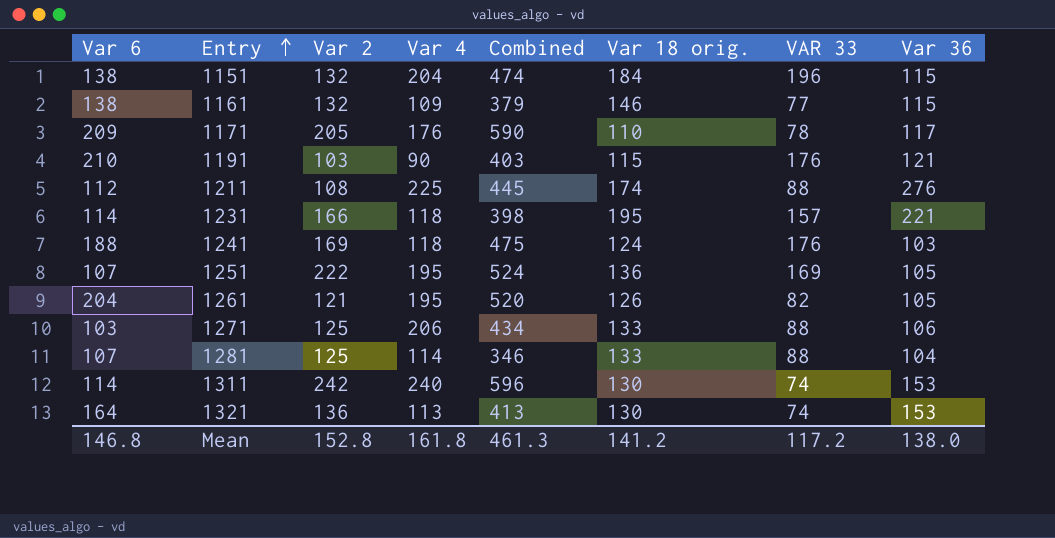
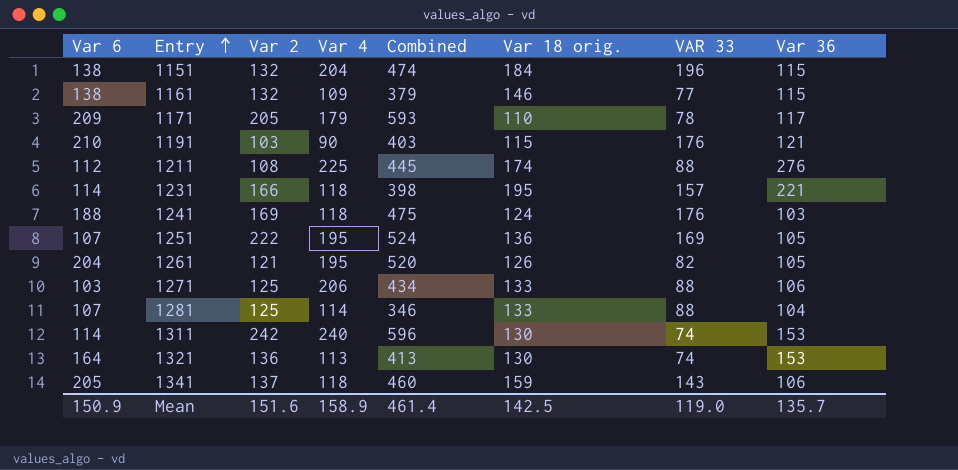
1171 | Var 4: 176 -> 179
1171 | Combined: 590 -> 593
row 1341: none -> 205 | 137 | 118 | 460 | 159 | 143 | 106
Mean | Var 6: 146.8 -> 150.9
Mean | Var 2: 152.8 -> 151.6
Mean | Var 4: 161.8 -> 158.9
Mean | Combined: 461.3 -> 461.4
Mean | Var 18 orig.: 141.2 -> 142.5
Mean | VAR 33: 117.2 -> 119.0
Mean | Var 36: 138.0 -> 135.7

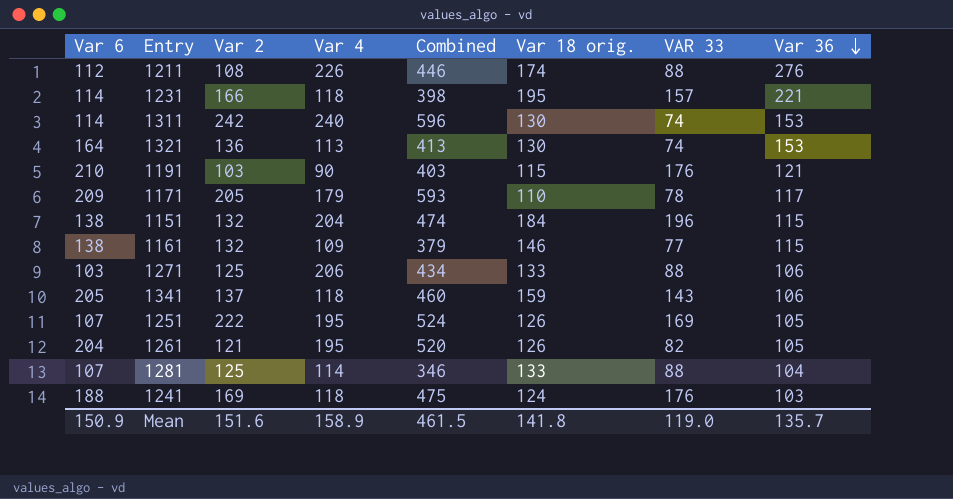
row order: Entry ascending -> Var 36 descending
1211 | Var 4: 225 -> 226
1211 | Combined: 445 -> 446
1251 | Var 18 orig.: 136 -> 126
Mean | Combined: 461.4 -> 461.5
Mean | Var 18 orig.: 142.5 -> 141.8

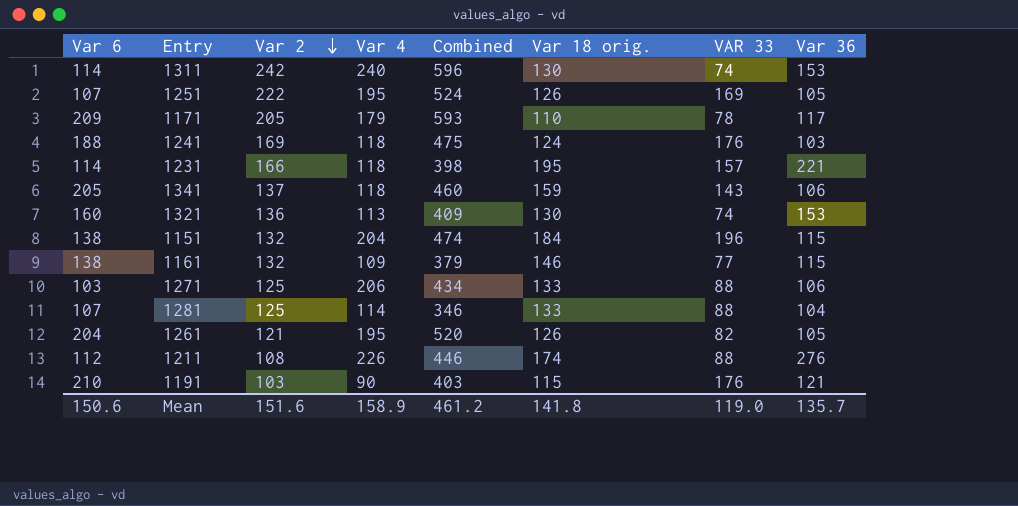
row order: Var 36 descending -> Var 2 descending
1321 | Var 6: 164 -> 160
1321 | Combined: 413 -> 409
Mean | Var 6: 150.9 -> 150.6
Mean | Combined: 461.5 -> 461.2

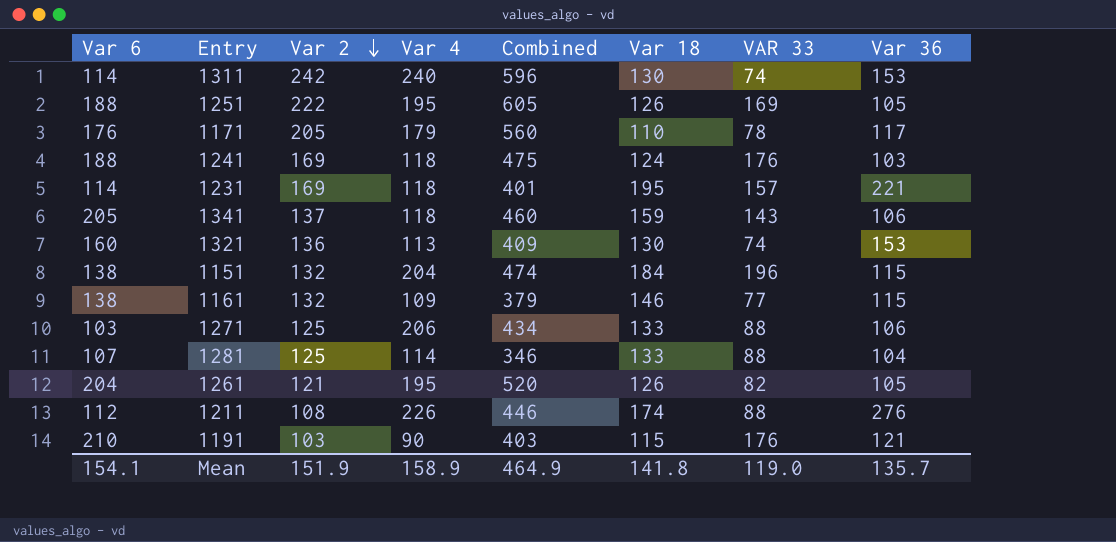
column name: Var 18 orig. -> Var 18
1251 | Var 6: 107 -> 188
1251 | Combined: 524 -> 605
1171 | Var 6: 209 -> 176
1171 | Combined: 593 -> 560
1231 | Var 2: 166 -> 169
1231 | Combined: 398 -> 401
Mean | Var 6: 150.6 -> 154.1
Mean | Var 2: 151.6 -> 151.9
Mean | Combined: 461.2 -> 464.9

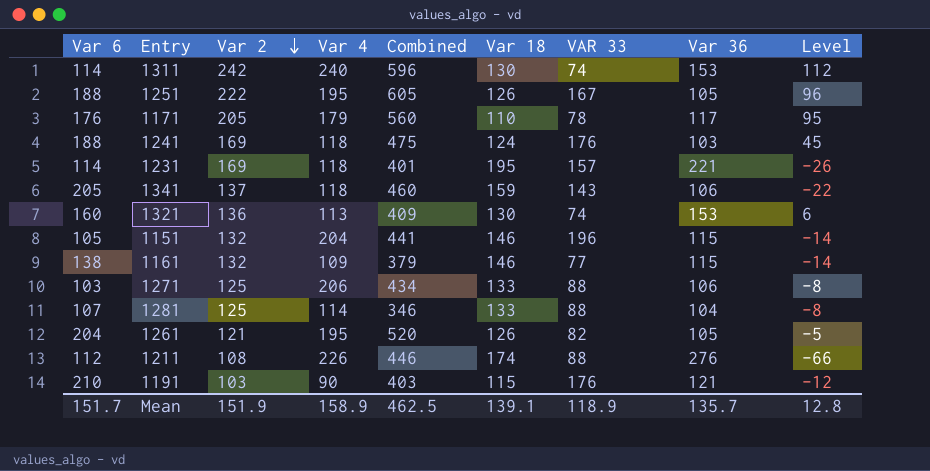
column Level | formula: none -> [Var 2] - [Var 18]
1251 | VAR 33: 169 -> 167
1151 | Var 6: 138 -> 105
1151 | Combined: 474 -> 441
1151 | Var 18: 184 -> 146
Mean | Var 6: 154.1 -> 151.7
Mean | Combined: 464.9 -> 462.5
Mean | Var 18: 141.8 -> 139.1
Mean | VAR 33: 119.0 -> 118.9

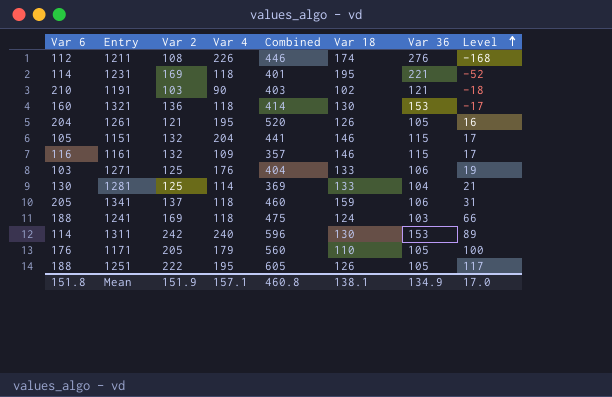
row order: Var 2 descending -> Level ascending
column VAR 33 | position: 7 -> none
column Level | formula: [Var 2] - [Var 18] -> [Var 2] - [Var 36]
1191 | Var 18: 115 -> 102
1321 | Var 4: 113 -> 118
1321 | Combined: 409 -> 414
1161 | Var 6: 138 -> 116
1161 | Combined: 379 -> 357
1271 | Var 4: 206 -> 176
1271 | Combined: 434 -> 404
1281 | Var 6: 107 -> 130
1281 | Combined: 346 -> 369
1171 | Var 36: 117 -> 105
Mean | Var 6: 151.7 -> 151.8
Mean | Var 4: 158.9 -> 157.1
Mean | Combined: 462.5 -> 460.8
Mean | Var 18: 139.1 -> 138.1
Mean | Var 36: 135.7 -> 134.9
Mean | Level: 12.8 -> 17.0

